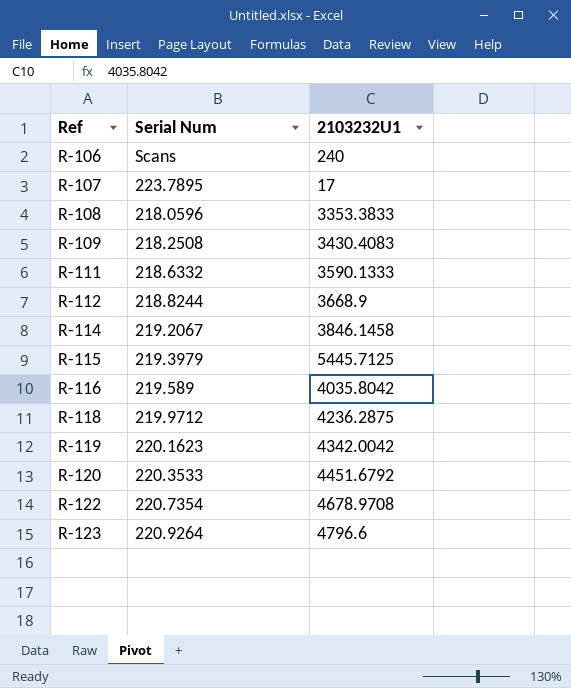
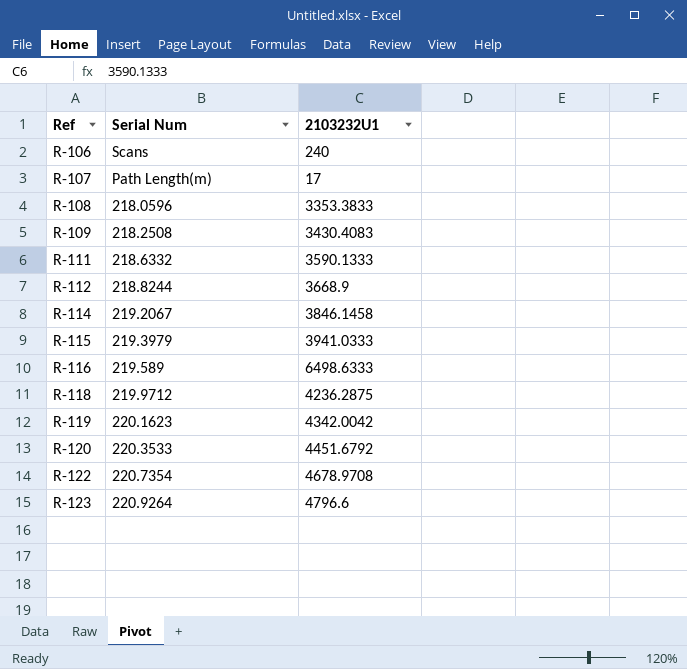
R-107 | Serial Num: 223.7895 -> Path Length(m)
R-115 | 2103232U1: 5445.7125 -> 3941.0333
R-116 | 2103232U1: 4035.8042 -> 6498.6333

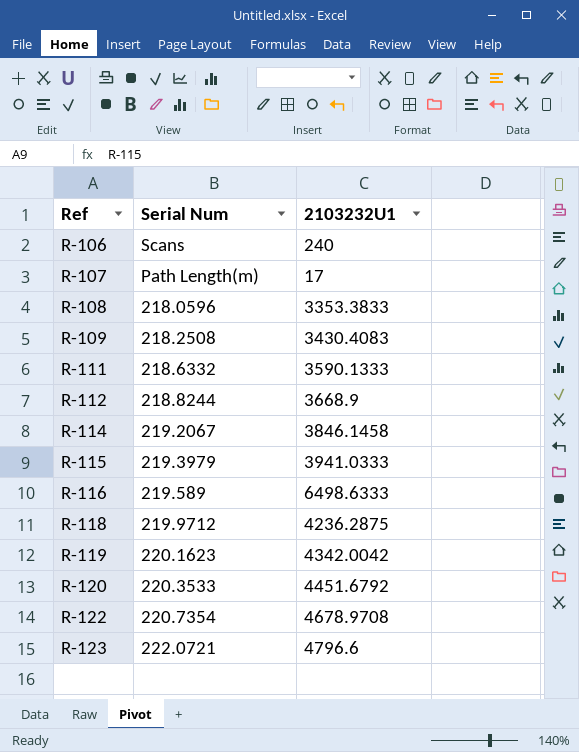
R-123 | Serial Num: 220.9264 -> 222.0721

